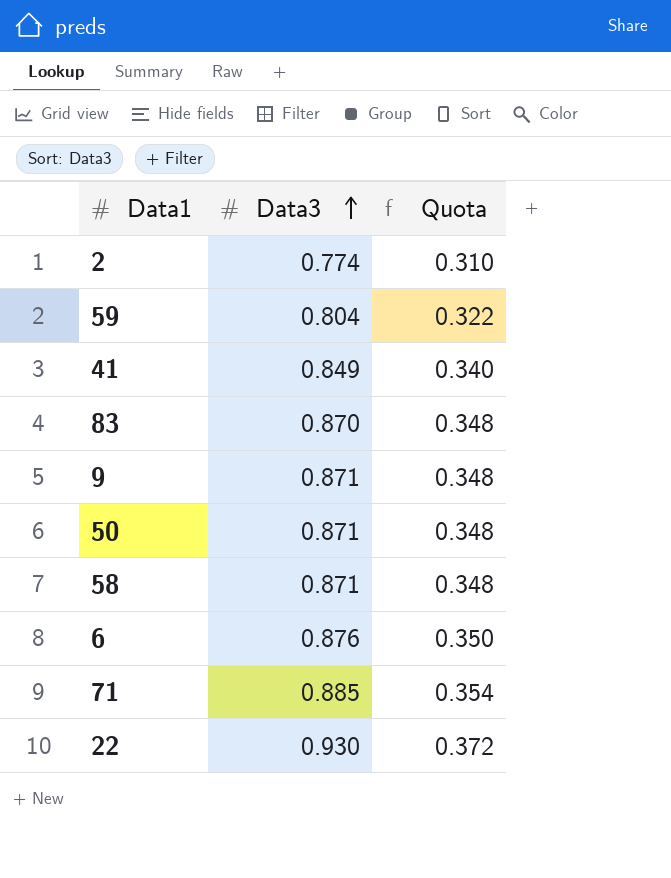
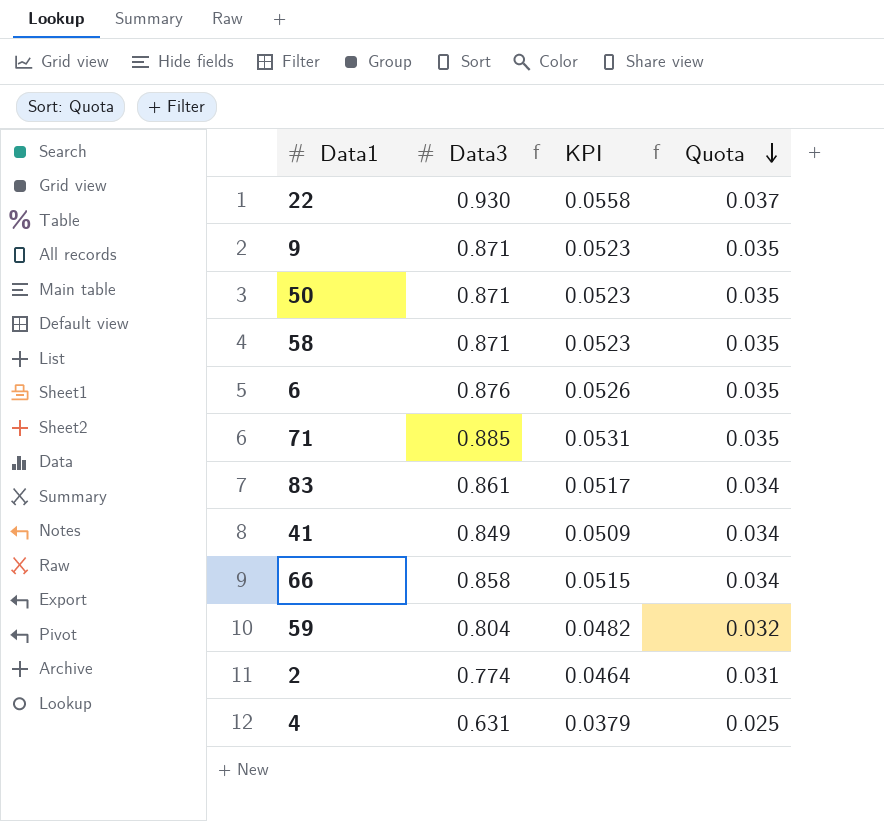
row order: Data3 ascending -> Quota descending
column KPI | formula: none -> [Data3] * 0.06
column Quota | formula: [Data3] * 0.4 -> [Data3] * 0.04
83 | Data3: 0.870 -> 0.861
row 66: none -> 0.858 | 0.0515 | 0.034
row 4: none -> 0.631 | 0.0379 | 0.025

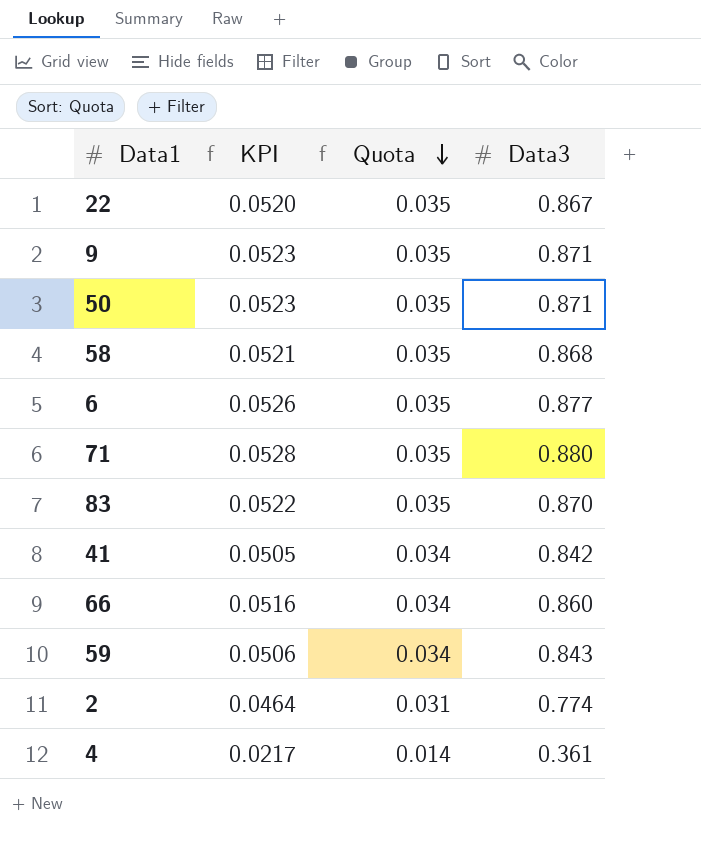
column Data3 | position: 2 -> 4
22 | KPI: 0.0558 -> 0.0520
22 | Quota: 0.037 -> 0.035
22 | Data3: 0.930 -> 0.867
58 | KPI: 0.0523 -> 0.0521
58 | Data3: 0.871 -> 0.868
6 | Data3: 0.876 -> 0.877
71 | KPI: 0.0531 -> 0.0528
71 | Data3: 0.885 -> 0.880
83 | KPI: 0.0517 -> 0.0522
83 | Quota: 0.034 -> 0.035
83 | Data3: 0.861 -> 0.870
41 | KPI: 0.0509 -> 0.0505
41 | Data3: 0.849 -> 0.842
66 | KPI: 0.0515 -> 0.0516
66 | Data3: 0.858 -> 0.860
59 | KPI: 0.0482 -> 0.0506
59 | Quota: 0.032 -> 0.034
59 | Data3: 0.804 -> 0.843
4 | KPI: 0.0379 -> 0.0217
4 | Quota: 0.025 -> 0.014
4 | Data3: 0.631 -> 0.361

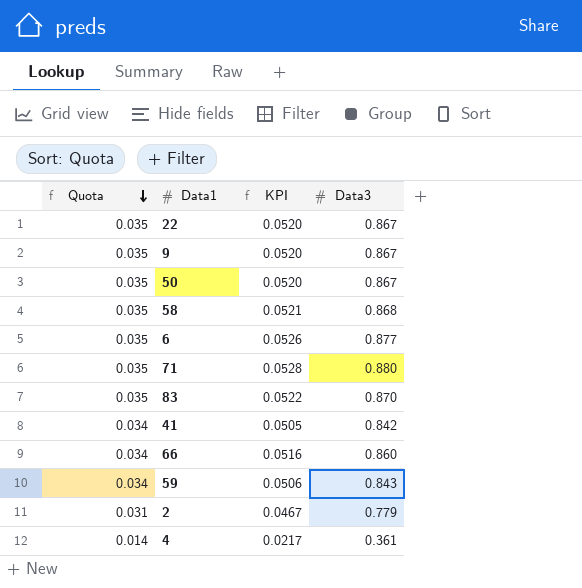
column Quota | position: 3 -> 1
9 | KPI: 0.0523 -> 0.0520
9 | Data3: 0.871 -> 0.867
50 | KPI: 0.0523 -> 0.0520
50 | Data3: 0.871 -> 0.867
2 | KPI: 0.0464 -> 0.0467
2 | Data3: 0.774 -> 0.779

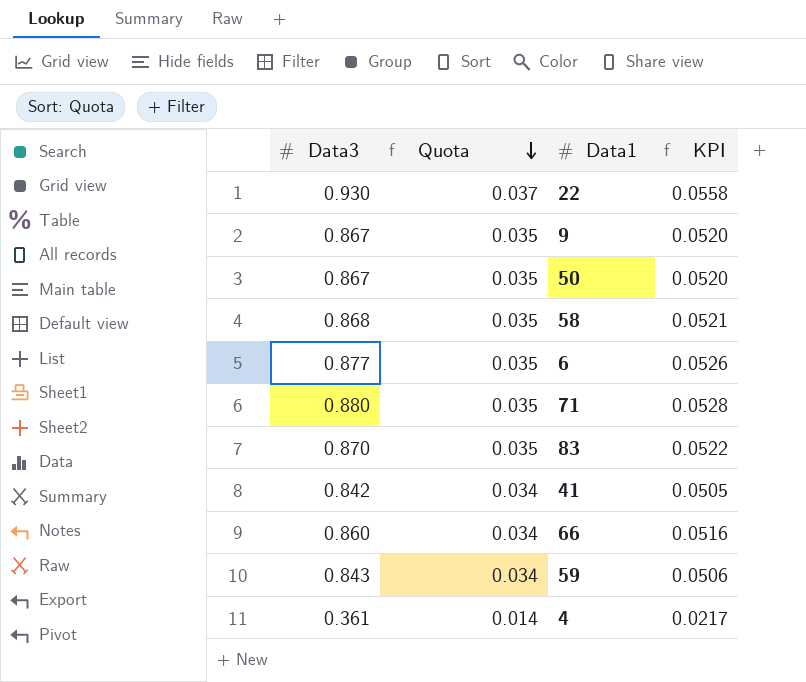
column Data3 | position: 4 -> 1
row 2: 0.031 | 0.0467 | 0.779 -> none
22 | Data3: 0.867 -> 0.930
22 | Quota: 0.035 -> 0.037
22 | KPI: 0.0520 -> 0.0558

